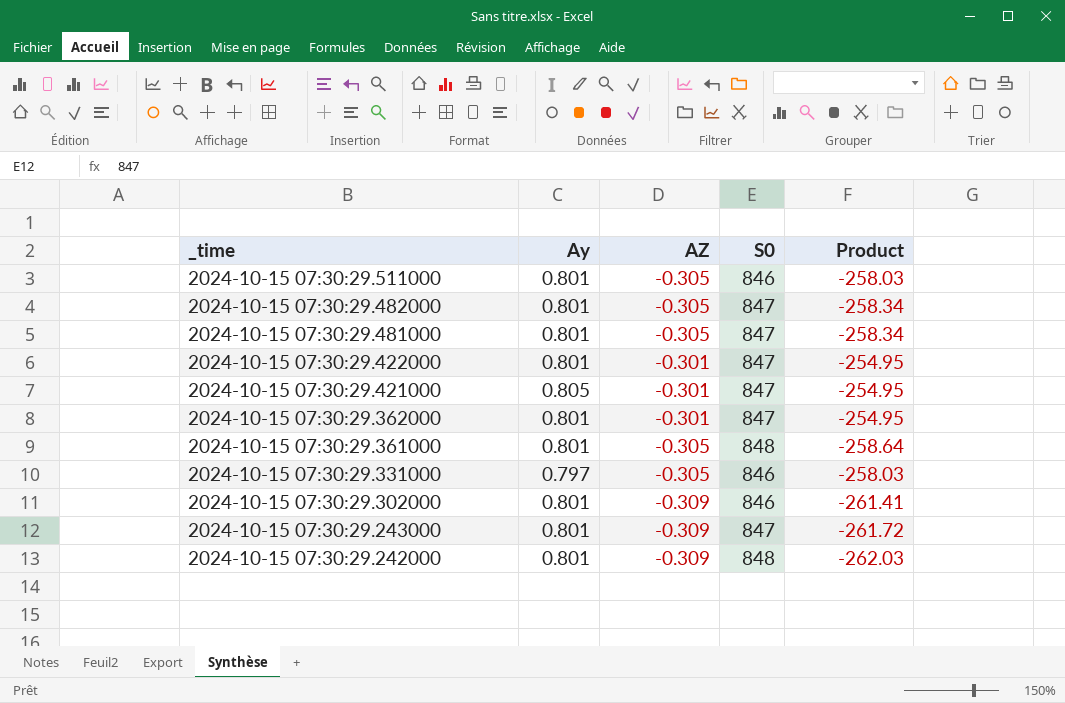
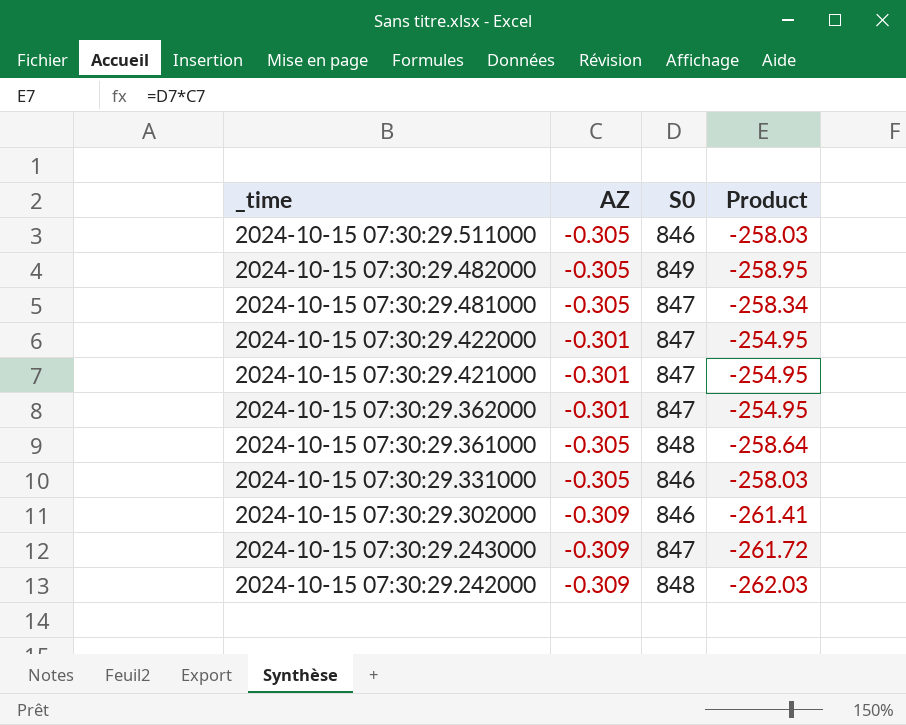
column Ay | position: 2 -> none
2024-10-15 07:30:29.482000 | S0: 847 -> 849
2024-10-15 07:30:29.482000 | Product: -258.34 -> -258.95

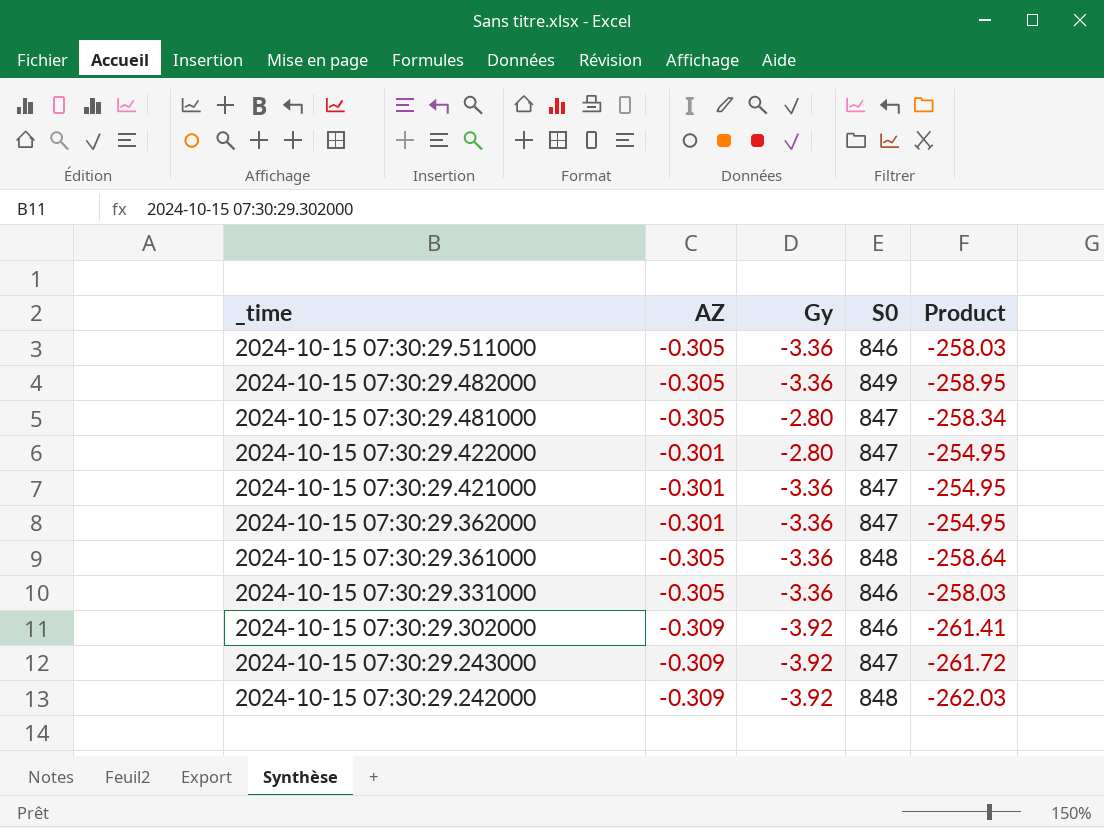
column Gy | position: none -> 3

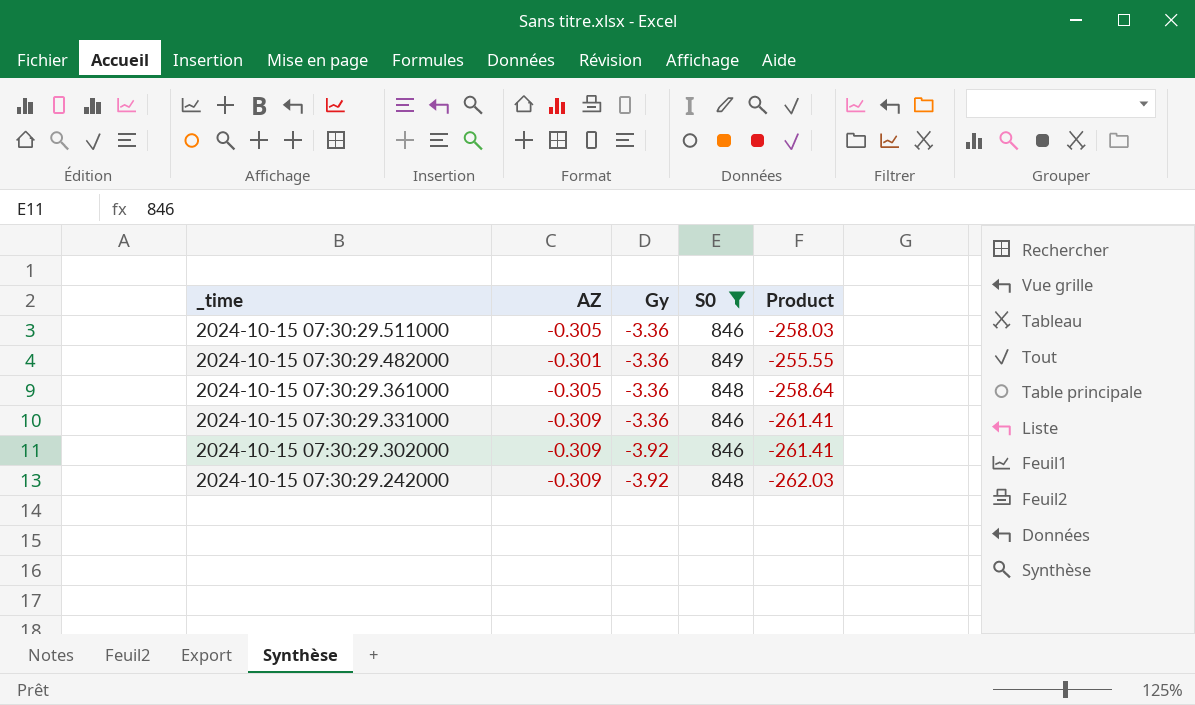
filter: none -> S0 != 847
2024-10-15 07:30:29.482000 | AZ: -0.305 -> -0.301
2024-10-15 07:30:29.482000 | Product: -258.95 -> -255.55
2024-10-15 07:30:29.331000 | AZ: -0.305 -> -0.309
2024-10-15 07:30:29.331000 | Product: -258.03 -> -261.41

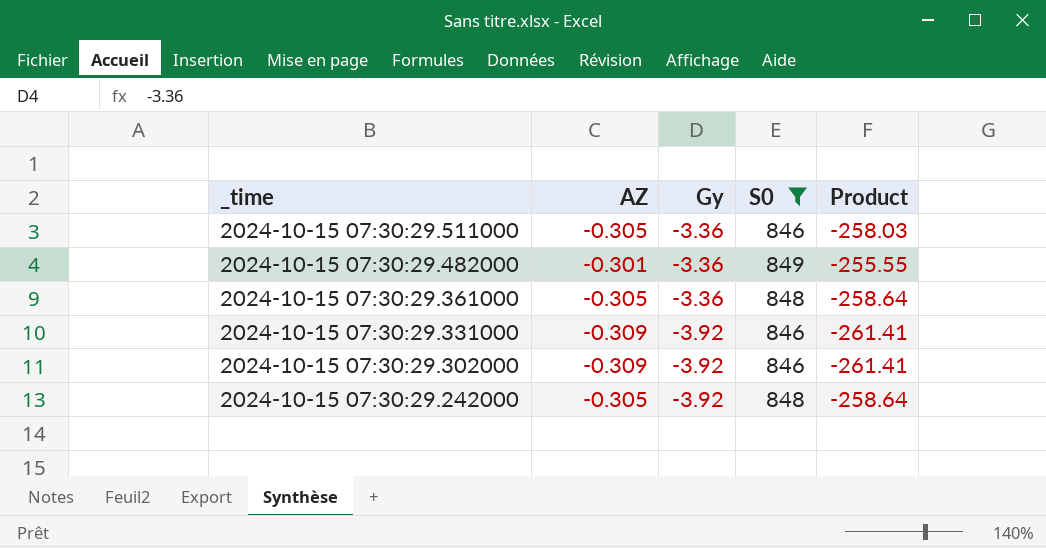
2024-10-15 07:30:29.331000 | Gy: -3.36 -> -3.92
2024-10-15 07:30:29.242000 | AZ: -0.309 -> -0.305
2024-10-15 07:30:29.242000 | Product: -262.03 -> -258.64

